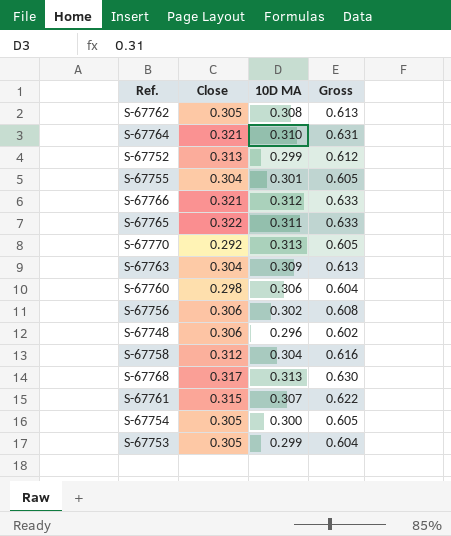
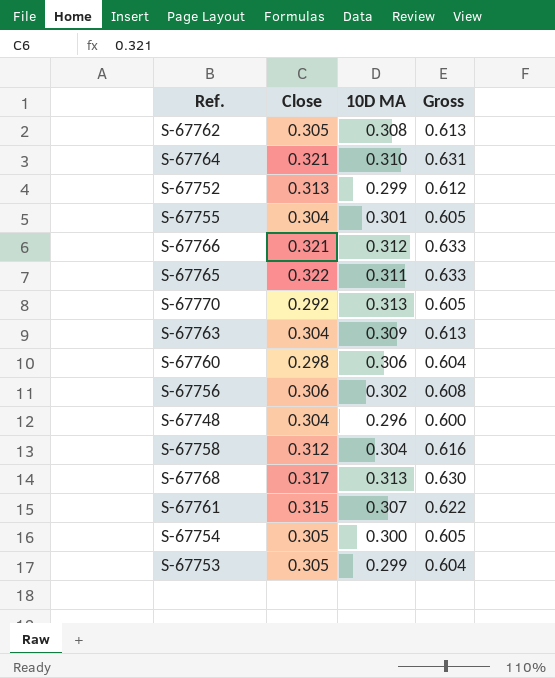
S-67748 | Close: 0.306 -> 0.304
S-67748 | Gross: 0.602 -> 0.600

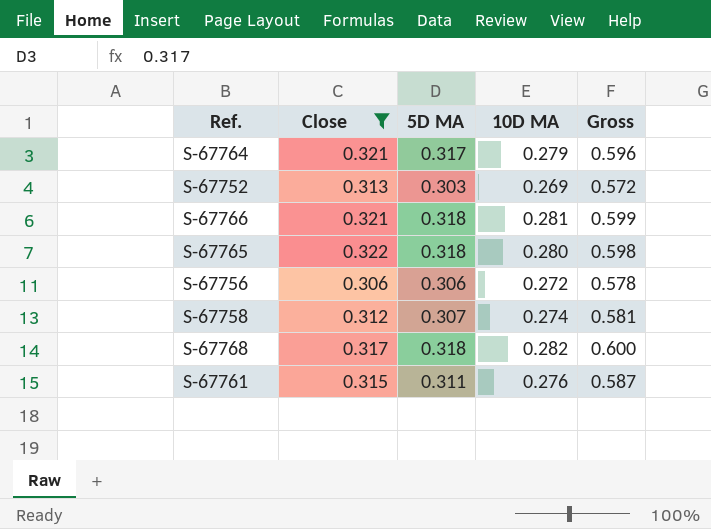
filter: none -> Close >= 0.306
column 5D MA | position: none -> 3
column Gross | formula: [Close] + [10D MA] -> [5D MA] + [10D MA]
S-67764 | 10D MA: 0.310 -> 0.279
S-67752 | 10D MA: 0.299 -> 0.269
S-67766 | 10D MA: 0.312 -> 0.281
S-67765 | 10D MA: 0.311 -> 0.280
S-67756 | 10D MA: 0.302 -> 0.272
S-67758 | 10D MA: 0.304 -> 0.274
S-67768 | 10D MA: 0.313 -> 0.282
S-67761 | 10D MA: 0.307 -> 0.276

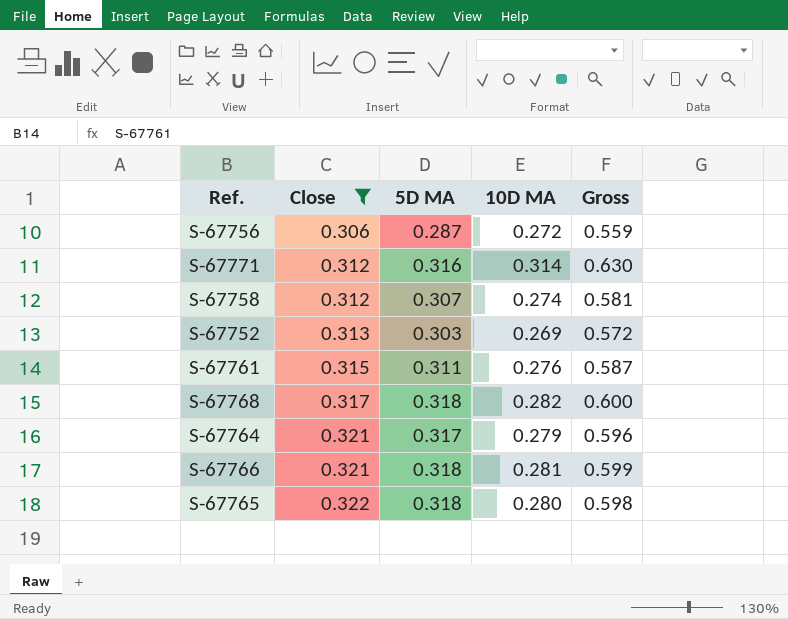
row order: none -> Close ascending
S-67756 | 5D MA: 0.306 -> 0.287
S-67756 | Gross: 0.578 -> 0.559
row S-67771: none -> 0.312 | 0.316 | 0.314 | 0.630

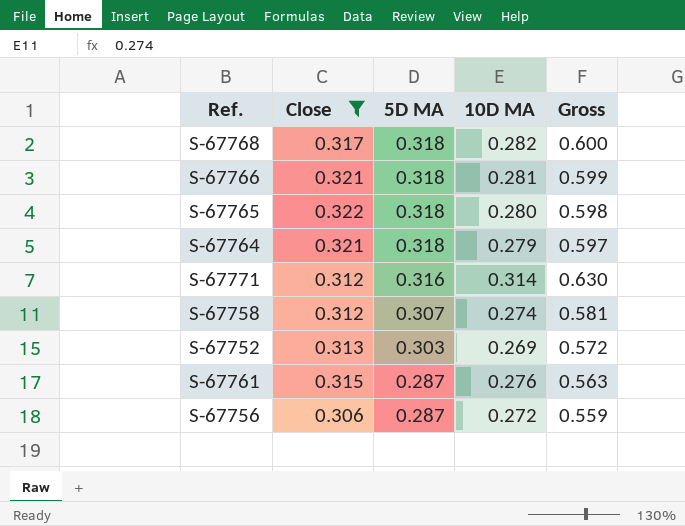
row order: Close ascending -> 5D MA descending
S-67764 | 5D MA: 0.317 -> 0.318
S-67764 | Gross: 0.596 -> 0.597
S-67761 | 5D MA: 0.311 -> 0.287
S-67761 | Gross: 0.587 -> 0.563

